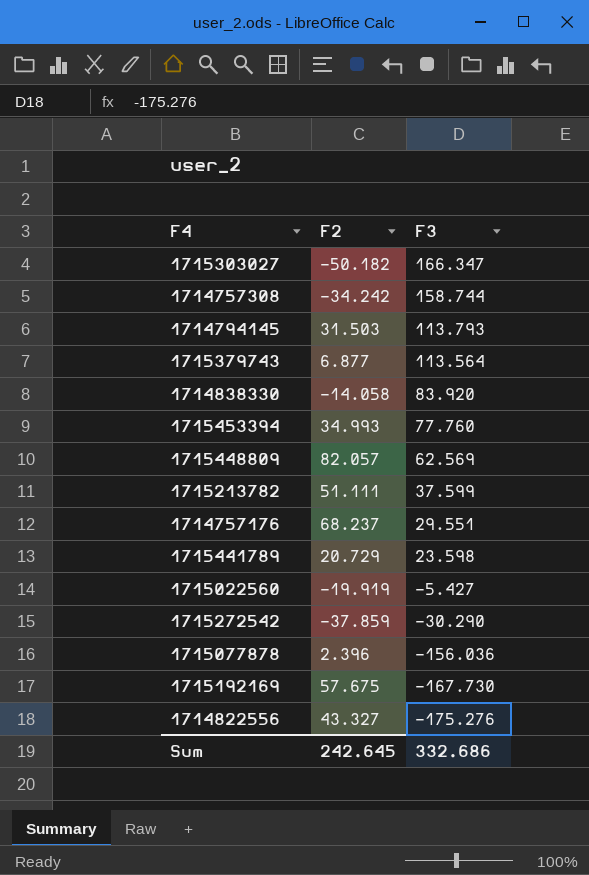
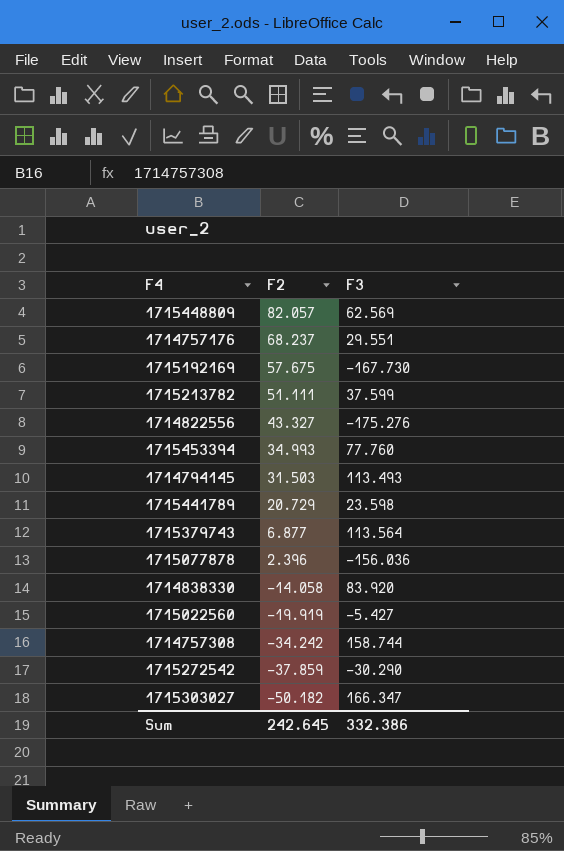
row order: F3 descending -> F2 descending
1714794145 | F3: 113.793 -> 113.493
Sum | F3: 332.686 -> 332.386

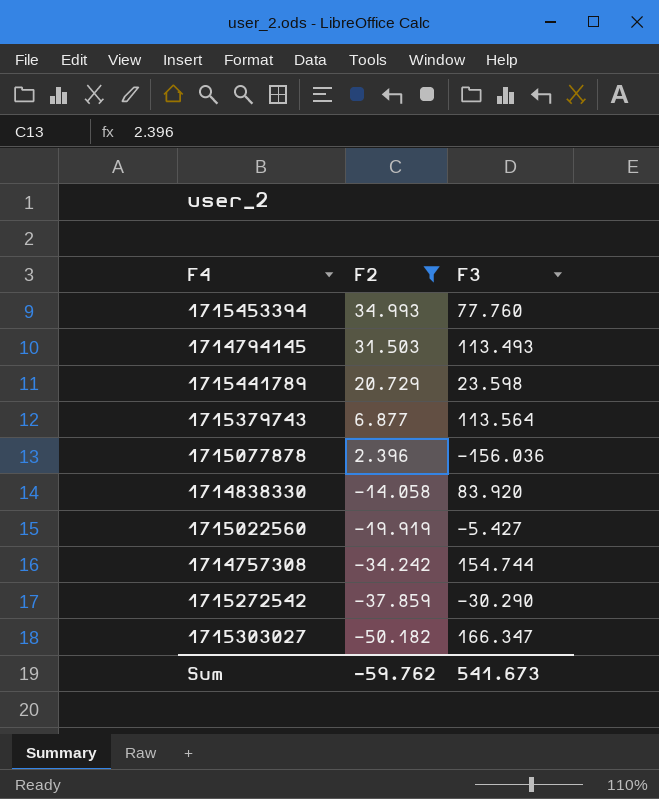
filter: none -> F2 <= 34.993
1714757308 | F3: 158.744 -> 154.744
Sum | F2: 242.645 -> -59.762
Sum | F3: 332.386 -> 541.673

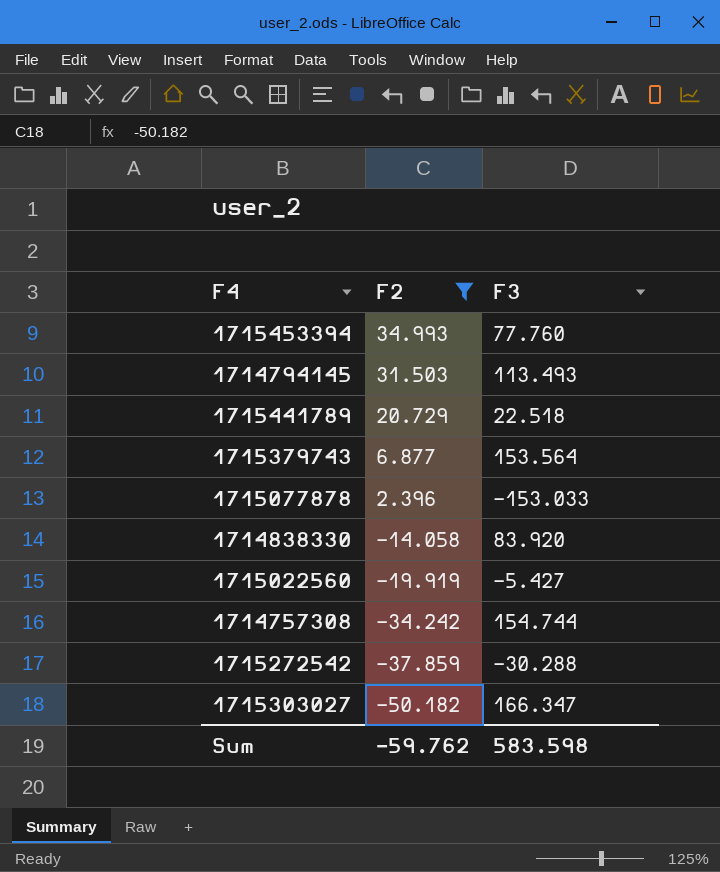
1715441789 | F3: 23.598 -> 22.518
1715379743 | F3: 113.564 -> 153.564
1715077878 | F3: -156.036 -> -153.033
1715272542 | F3: -30.290 -> -30.288
Sum | F3: 541.673 -> 583.598

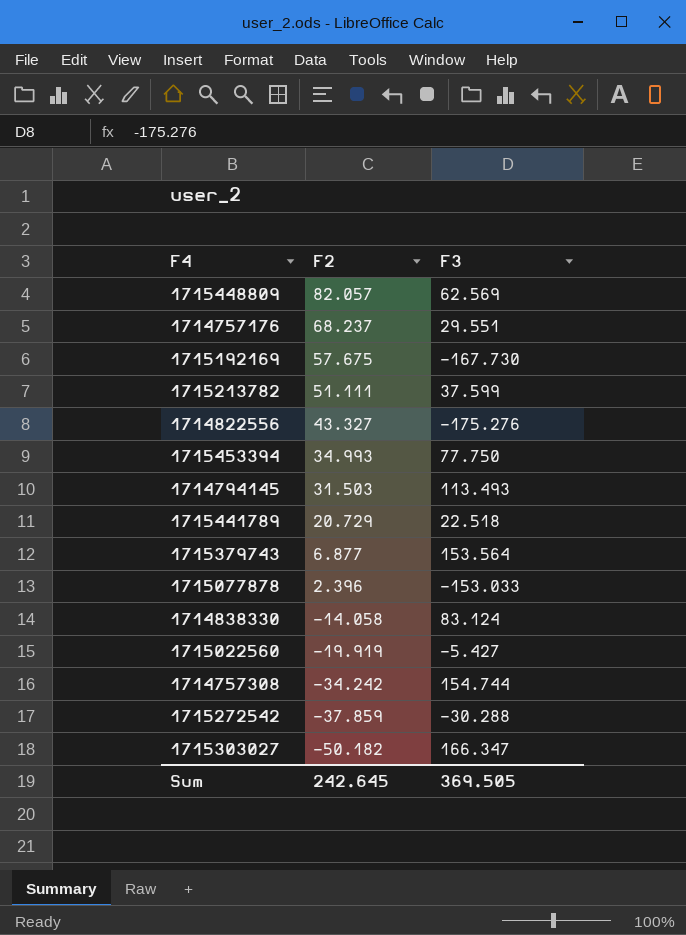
filter: F2 <= 34.993 -> none
1715453394 | F3: 77.760 -> 77.750
1714838330 | F3: 83.920 -> 83.124
Sum | F2: -59.762 -> 242.645
Sum | F3: 583.598 -> 369.505

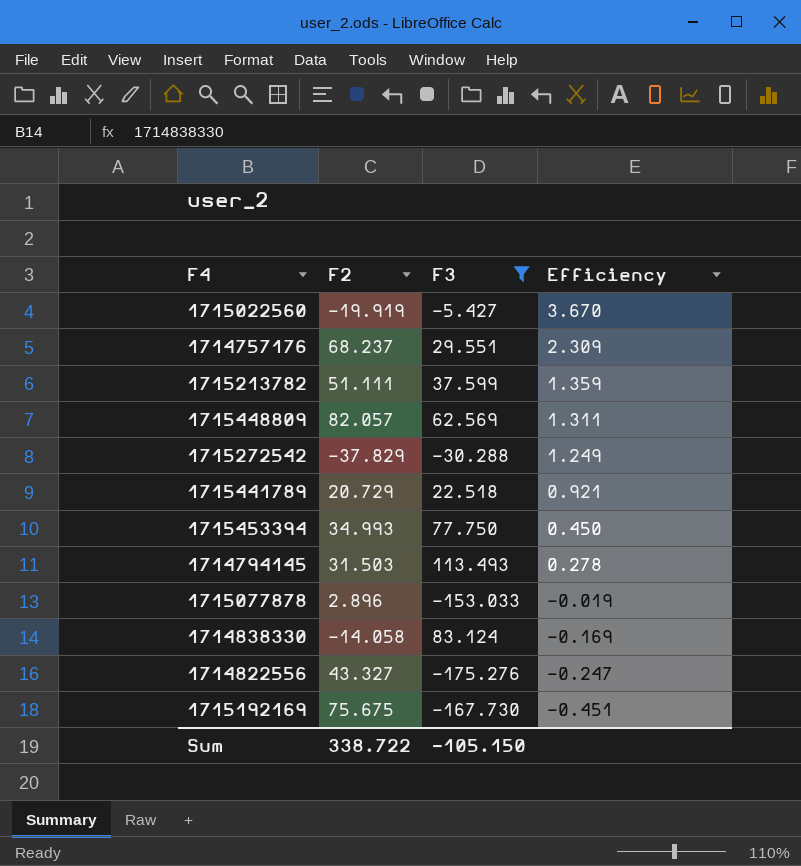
filter: none -> F3 <= 113.493
row order: F2 descending -> Efficiency descending
column Efficiency | formula: none -> [F2] / [F3]
1715272542 | F2: -37.859 -> -37.829
1715077878 | F2: 2.396 -> 2.896
1715192169 | F2: 57.675 -> 75.675
Sum | F2: 242.645 -> 338.722
Sum | F3: 369.505 -> -105.150

